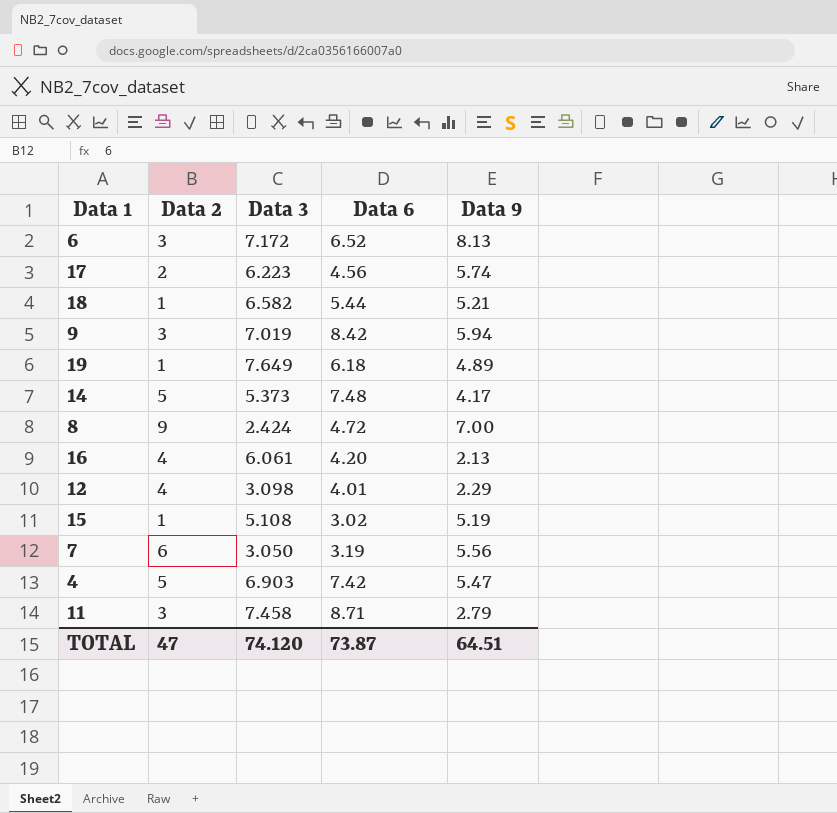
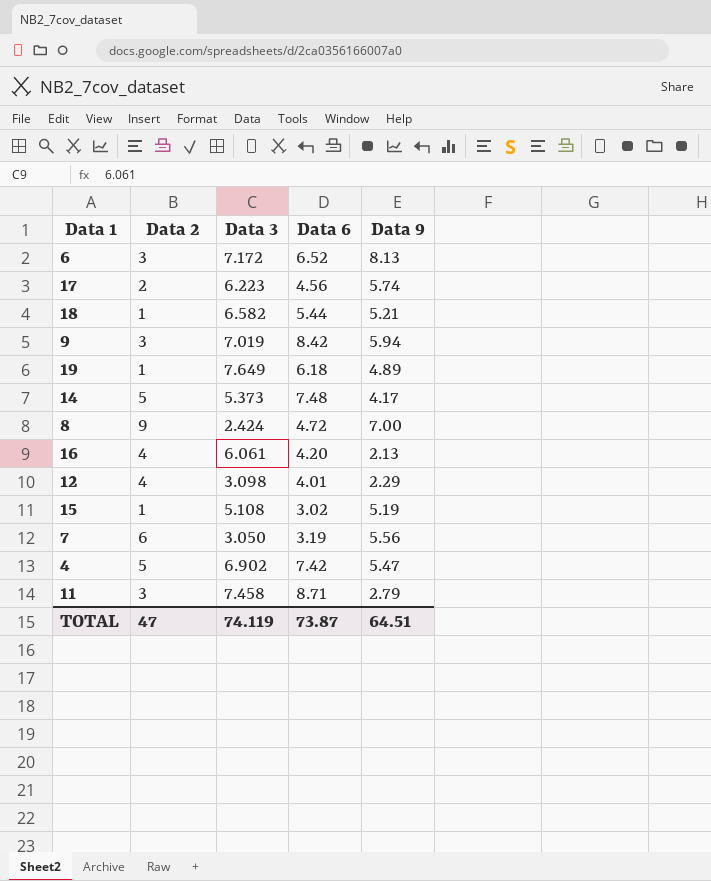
4 | Data 3: 6.903 -> 6.902
TOTAL | Data 3: 74.120 -> 74.119

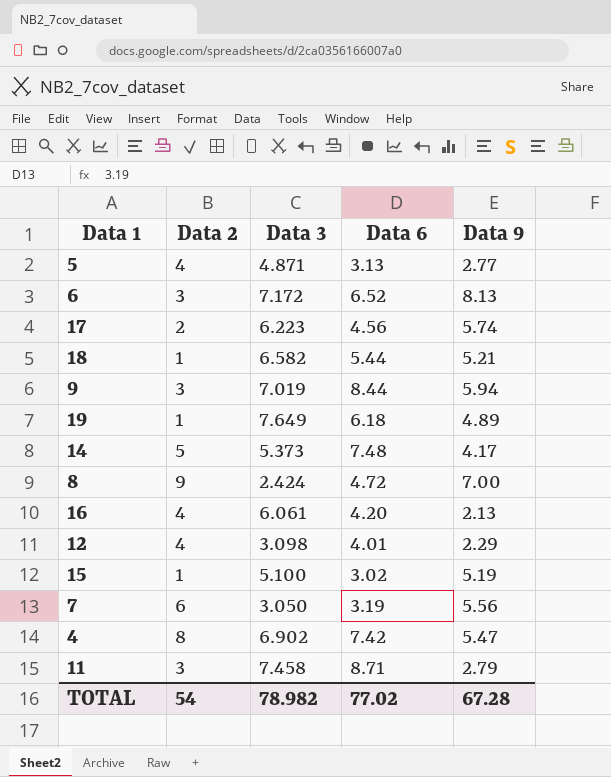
row 5: none -> 4 | 4.871 | 3.13 | 2.77
9 | Data 6: 8.42 -> 8.44
15 | Data 3: 5.108 -> 5.100
4 | Data 2: 5 -> 8
TOTAL | Data 2: 47 -> 54
TOTAL | Data 3: 74.119 -> 78.982
TOTAL | Data 6: 73.87 -> 77.02
TOTAL | Data 9: 64.51 -> 67.28

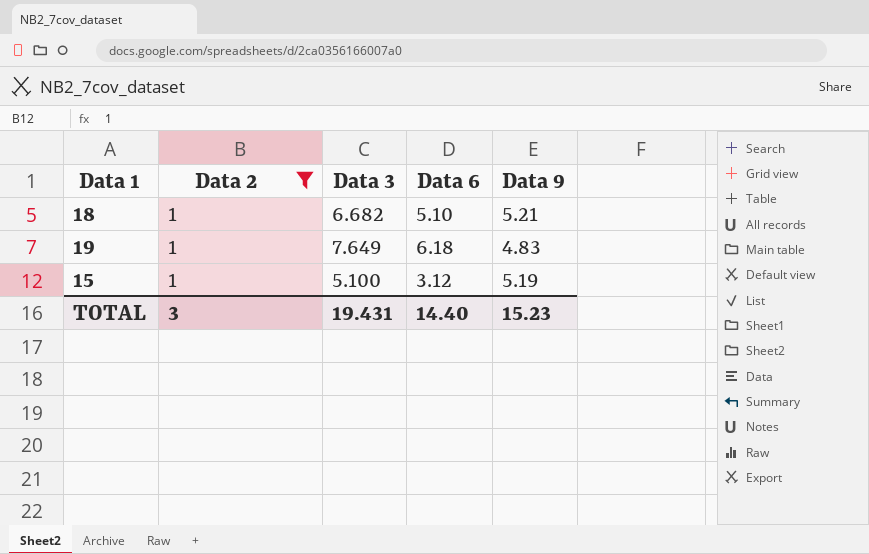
filter: none -> Data 2 = 1
18 | Data 3: 6.582 -> 6.682
18 | Data 6: 5.44 -> 5.10
19 | Data 9: 4.89 -> 4.83
15 | Data 6: 3.02 -> 3.12
TOTAL | Data 2: 54 -> 3
TOTAL | Data 3: 78.982 -> 19.431
TOTAL | Data 6: 77.02 -> 14.40
TOTAL | Data 9: 67.28 -> 15.23

